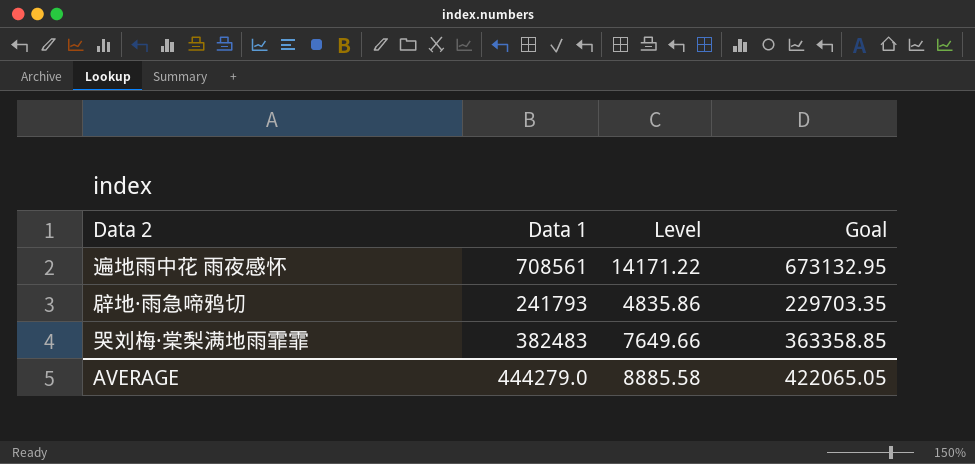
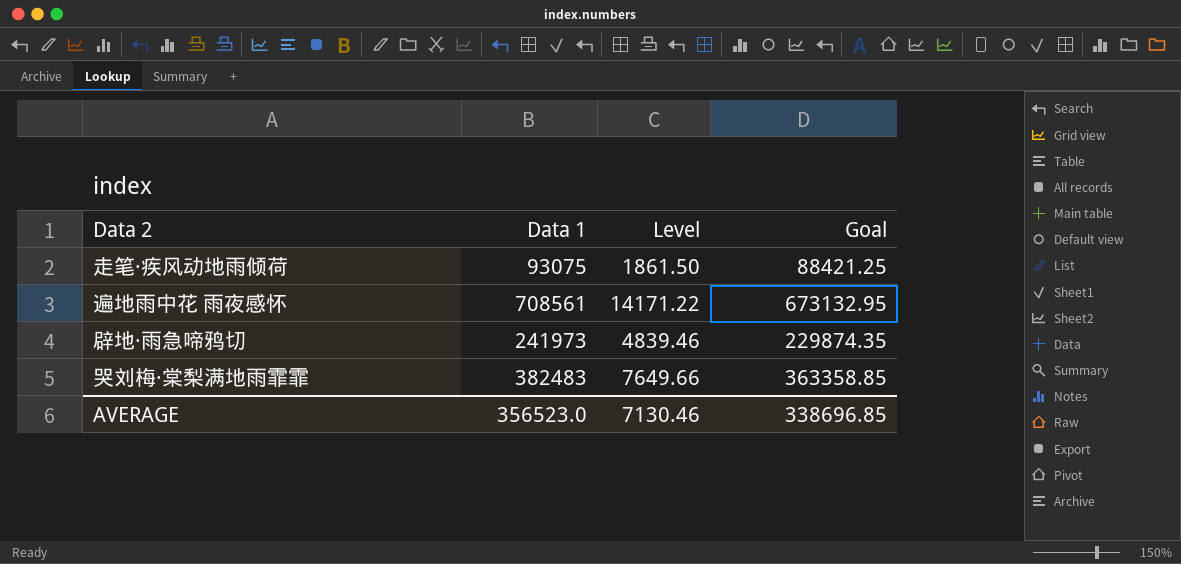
row 走笔·疾风动地雨倾荷: none -> 93075 | 1861.50 | 88421.25
辟地·雨急啼鸦切 | Data 1: 241793 -> 241973
辟地·雨急啼鸦切 | Level: 4835.86 -> 4839.46
辟地·雨急啼鸦切 | Goal: 229703.35 -> 229874.35
AVERAGE | Data 1: 444279.0 -> 356523.0
AVERAGE | Level: 8885.58 -> 7130.46
AVERAGE | Goal: 422065.05 -> 338696.85

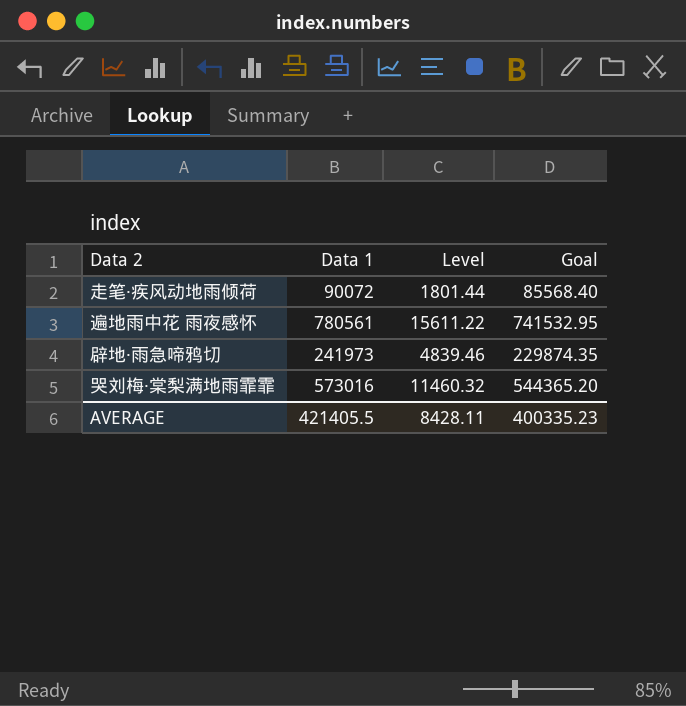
走笔·疾风动地雨倾荷 | Data 1: 93075 -> 90072
走笔·疾风动地雨倾荷 | Level: 1861.50 -> 1801.44
走笔·疾风动地雨倾荷 | Goal: 88421.25 -> 85568.40
遍地雨中花 雨夜感怀 | Data 1: 708561 -> 780561
遍地雨中花 雨夜感怀 | Level: 14171.22 -> 15611.22
遍地雨中花 雨夜感怀 | Goal: 673132.95 -> 741532.95
哭刘梅·棠梨满地雨霏霏 | Data 1: 382483 -> 573016
哭刘梅·棠梨满地雨霏霏 | Level: 7649.66 -> 11460.32
哭刘梅·棠梨满地雨霏霏 | Goal: 363358.85 -> 544365.20
AVERAGE | Data 1: 356523.0 -> 421405.5
AVERAGE | Level: 7130.46 -> 8428.11
AVERAGE | Goal: 338696.85 -> 400335.23

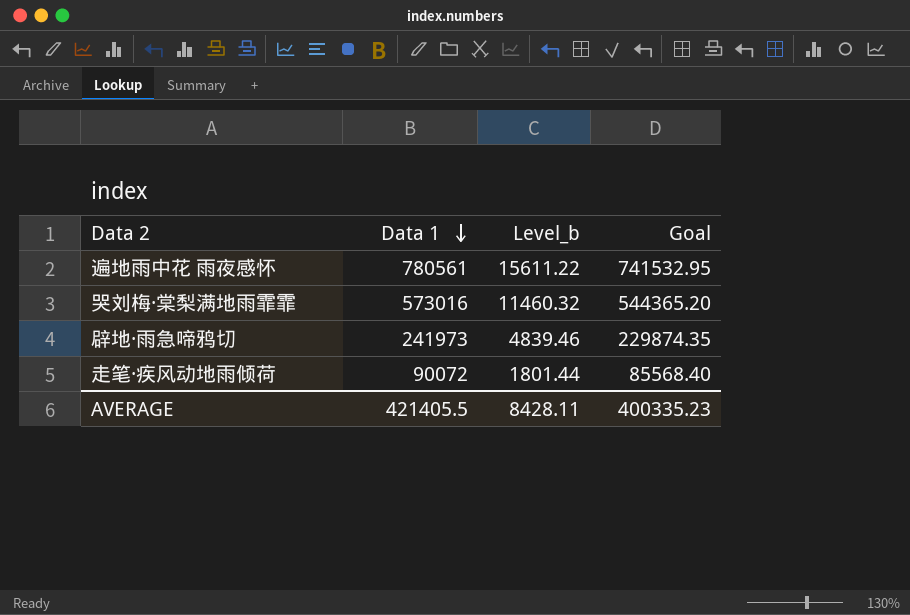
row order: none -> Data 1 descending
column name: Level -> Level_b

